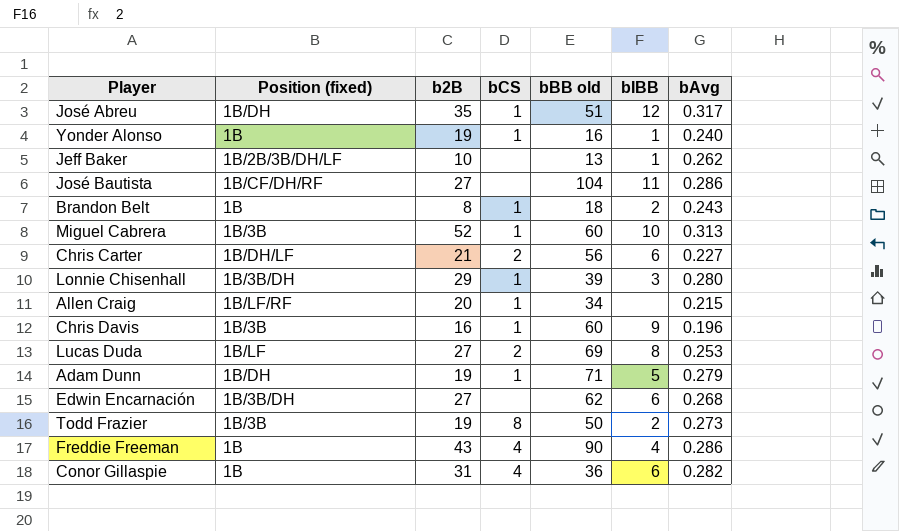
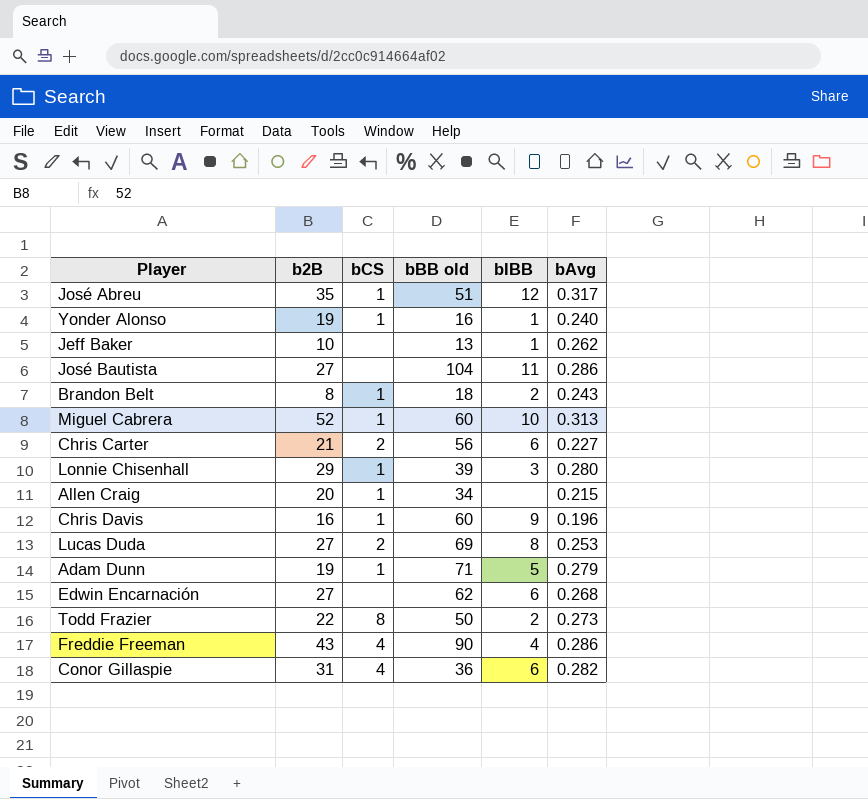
column Position (fixed) | position: 2 -> none
Todd Frazier | b2B: 19 -> 22

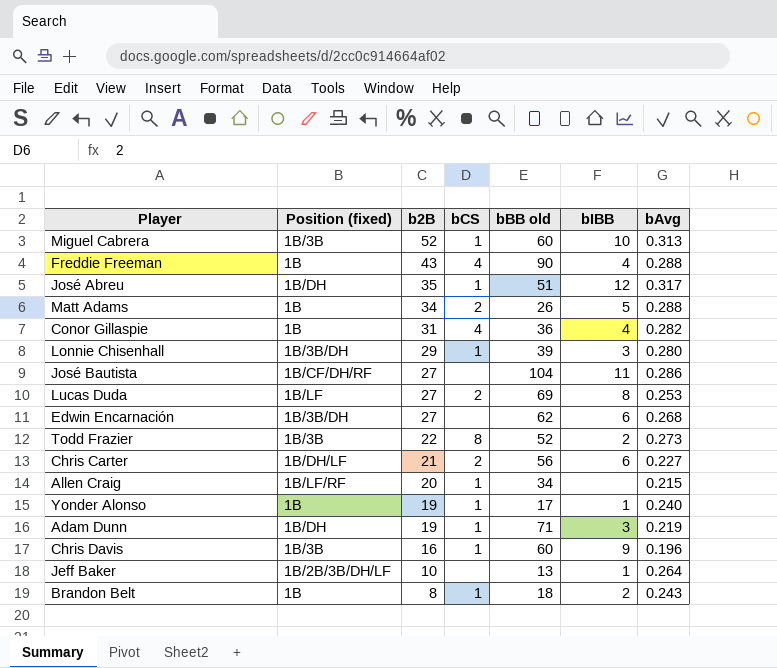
row order: none -> b2B descending
column Position (fixed) | position: none -> 2
Freddie Freeman | bAvg: 0.286 -> 0.288
row Matt Adams: none -> 1B | 34 | 2 | 26 | 5 | 0.288
Conor Gillaspie | bIBB: 6 -> 4
Todd Frazier | bBB old: 50 -> 52
Yonder Alonso | bBB old: 16 -> 17
Adam Dunn | bIBB: 5 -> 3
Adam Dunn | bAvg: 0.279 -> 0.219
Jeff Baker | bAvg: 0.262 -> 0.264

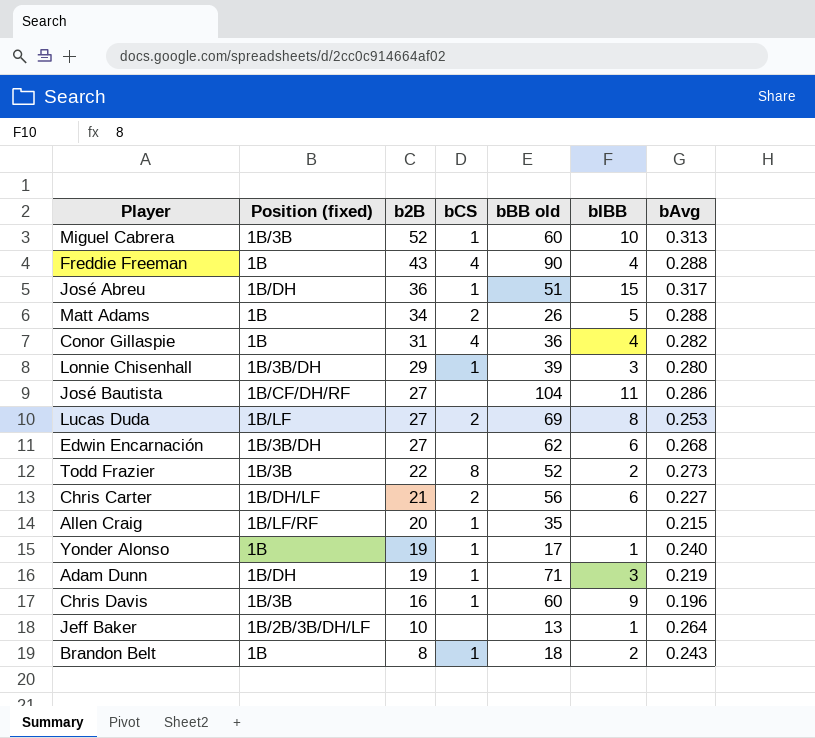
José Abreu | b2B: 35 -> 36
José Abreu | bIBB: 12 -> 15
Allen Craig | bBB old: 34 -> 35

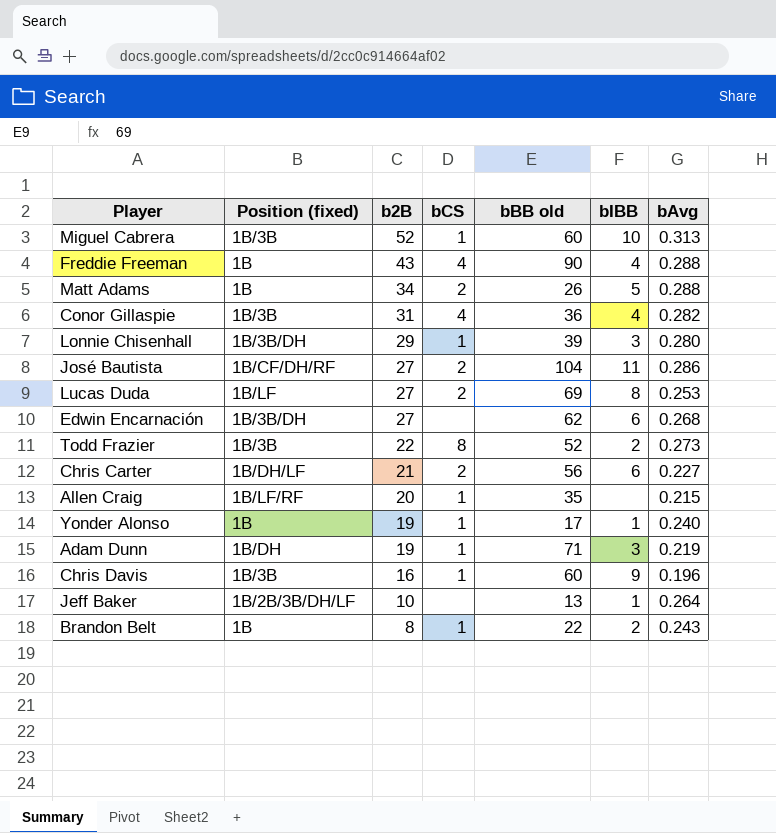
row José Abreu: 1B/DH | 36 | 1 | 51 | 15 | 0.317 -> none
Conor Gillaspie | Position (fixed): 1B -> 1B/3B
José Bautista | bCS: none -> 2
Brandon Belt | bBB old: 18 -> 22

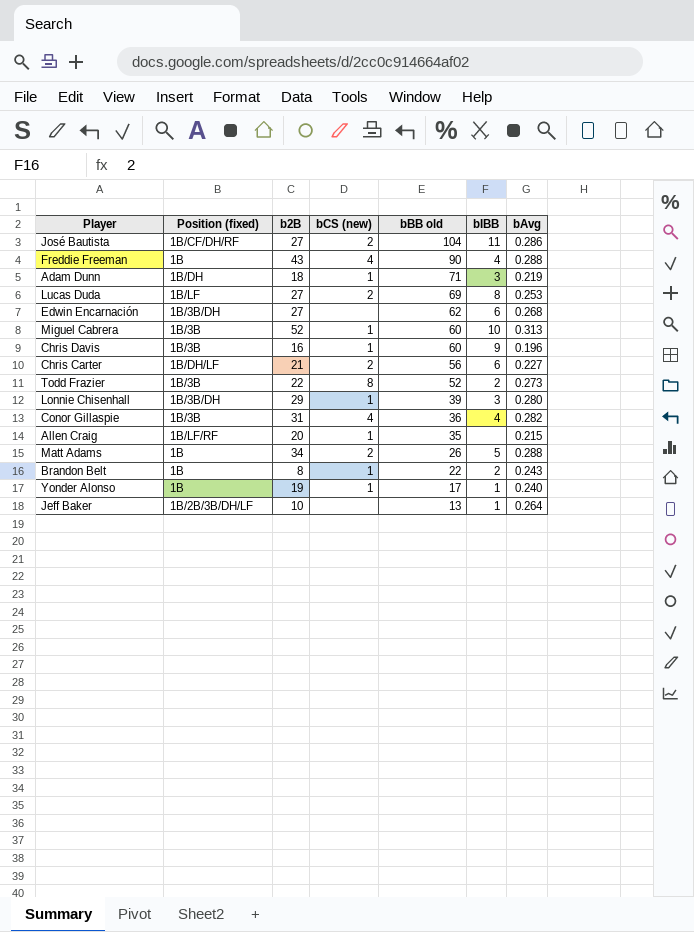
row order: b2B descending -> bBB old descending
column name: bCS -> bCS (new)
Adam Dunn | b2B: 19 -> 18

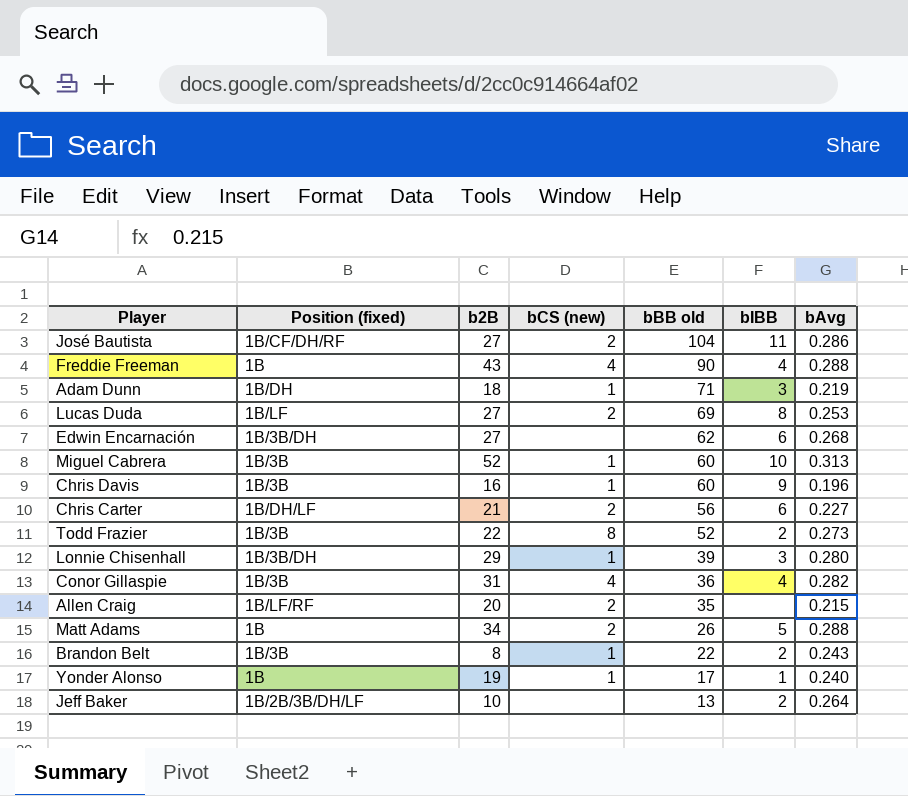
Allen Craig | bCS (new): 1 -> 2
Brandon Belt | Position (fixed): 1B -> 1B/3B
Jeff Baker | bIBB: 1 -> 2

